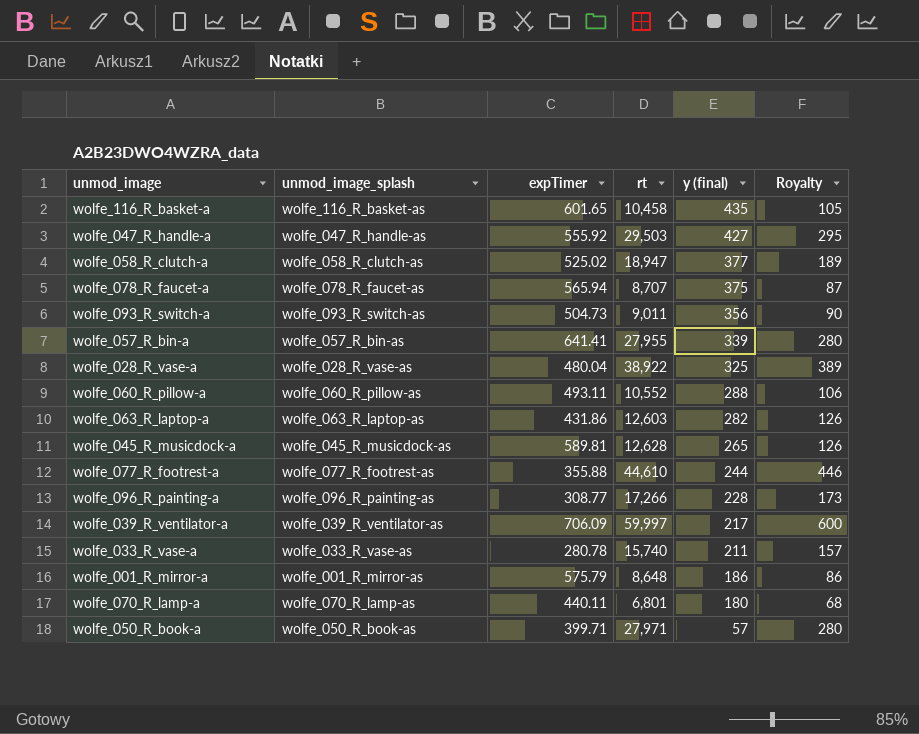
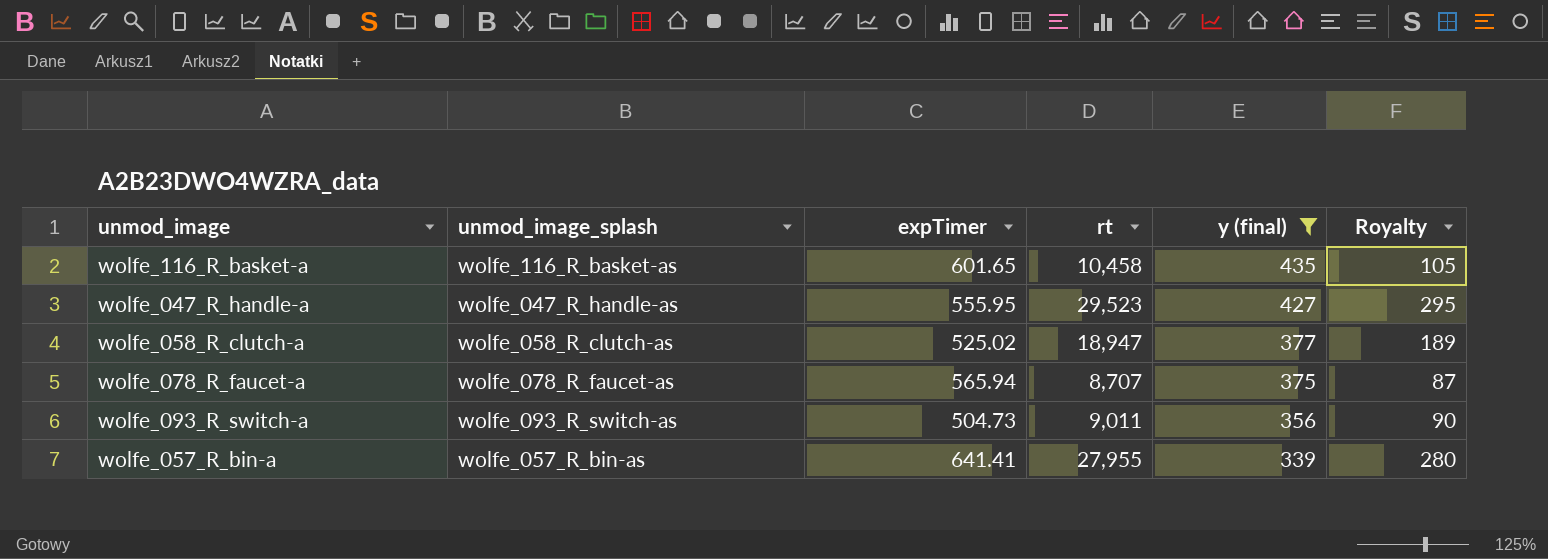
filter: none -> y (final) >= 339
wolfe_047_R_handle-a | expTimer: 555.92 -> 555.95
wolfe_047_R_handle-a | rt: 29,503 -> 29,523

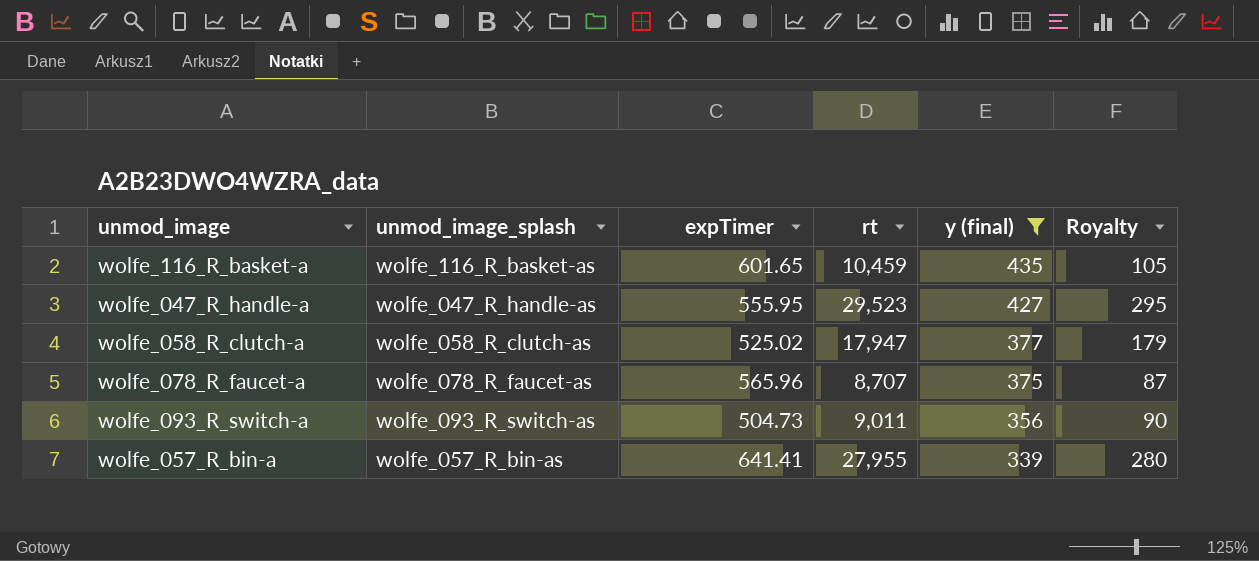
wolfe_116_R_basket-a | rt: 10,458 -> 10,459
wolfe_058_R_clutch-a | rt: 18,947 -> 17,947
wolfe_058_R_clutch-a | Royalty: 189 -> 179
wolfe_078_R_faucet-a | expTimer: 565.94 -> 565.96

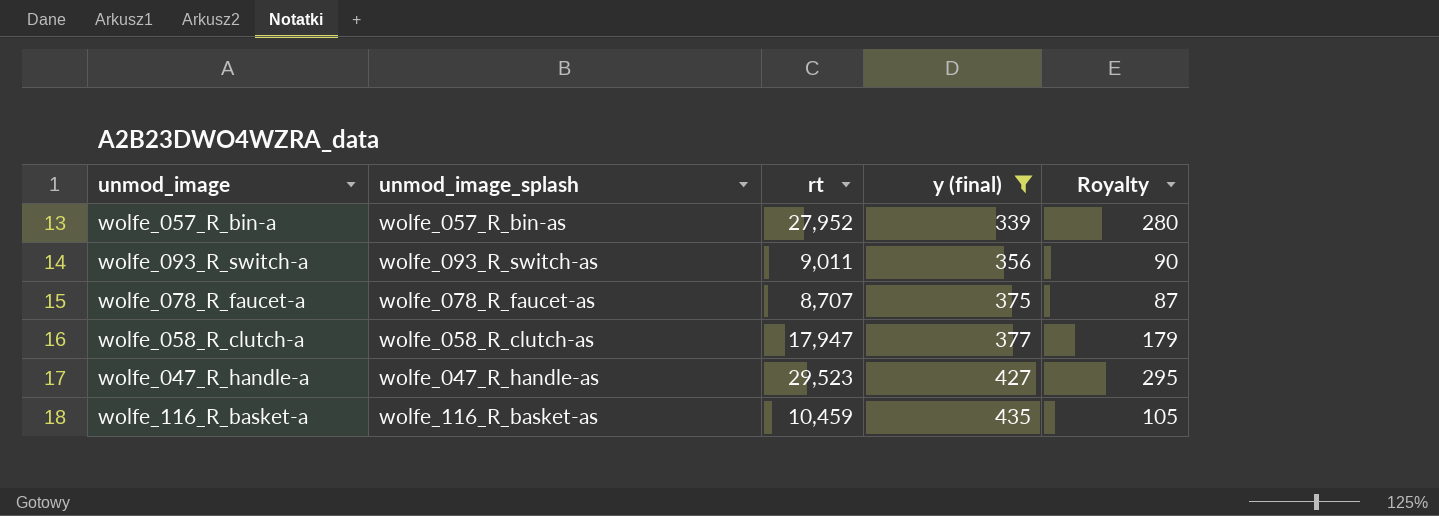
row order: y (final) descending -> y (final) ascending
column expTimer | position: 3 -> none
wolfe_057_R_bin-a | rt: 27,955 -> 27,952

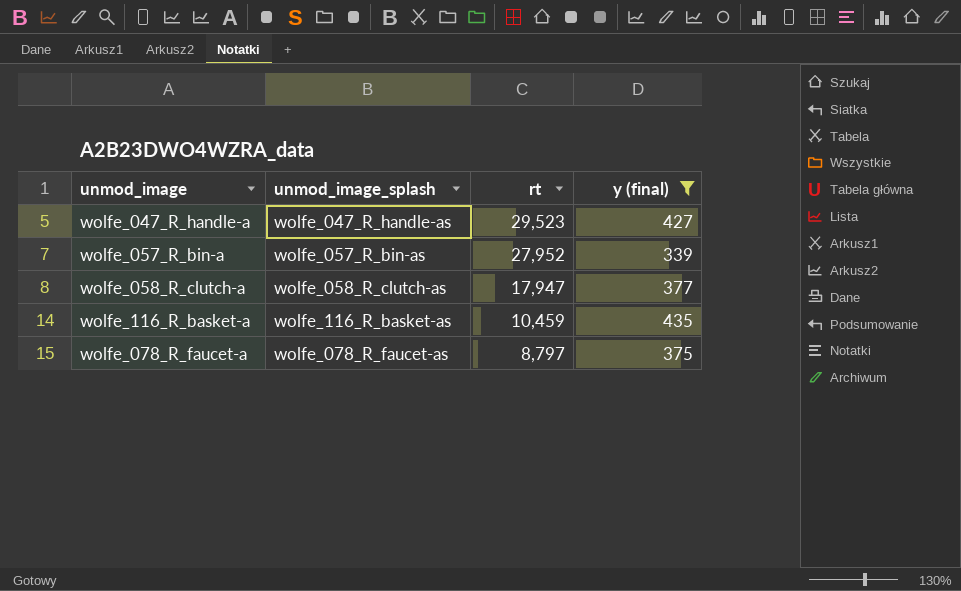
row order: y (final) ascending -> rt descending
column Royalty | formula: [rt] * 0.01 -> none
row wolfe_093_R_switch-a: wolfe_093_R_switch-as | 9,011 | 356 | 90 -> none
wolfe_078_R_faucet-a | rt: 8,707 -> 8,797

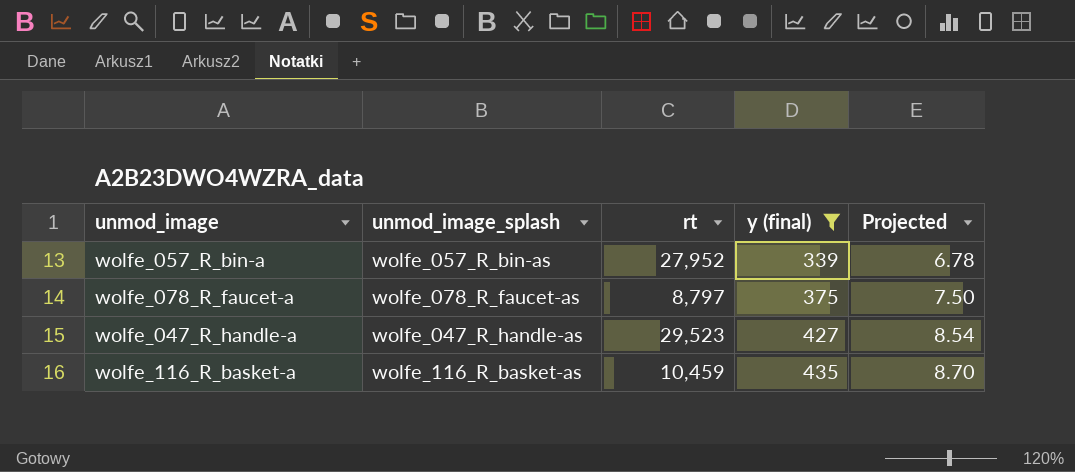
row order: rt descending -> y (final) ascending
column Projected | formula: none -> [y (final)] * 0.02
row wolfe_058_R_clutch-a: wolfe_058_R_clutch-as | 17,947 | 377 -> none

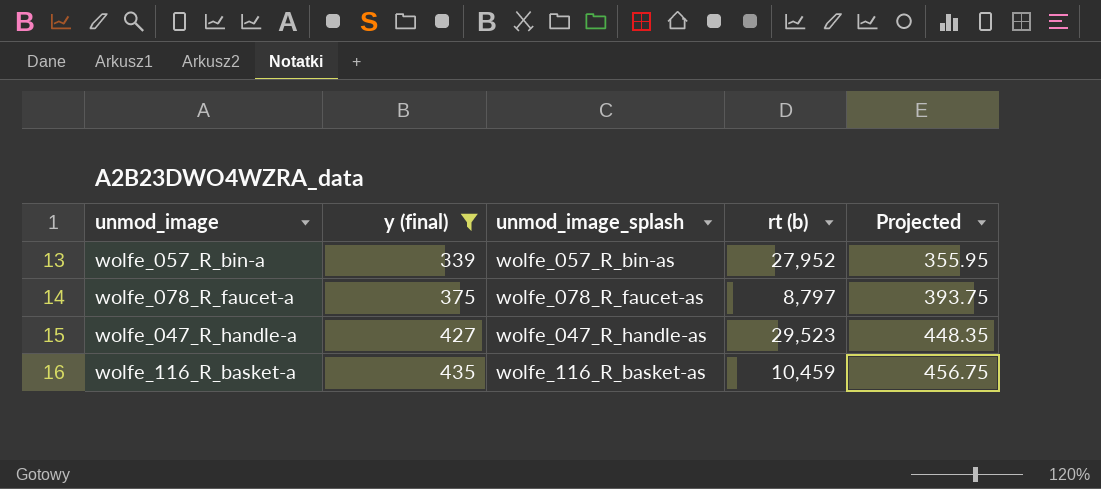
column y (final) | position: 4 -> 2
column name: rt -> rt (b)
column Projected | formula: [y (final)] * 0.02 -> [y (final)] * 1.05

